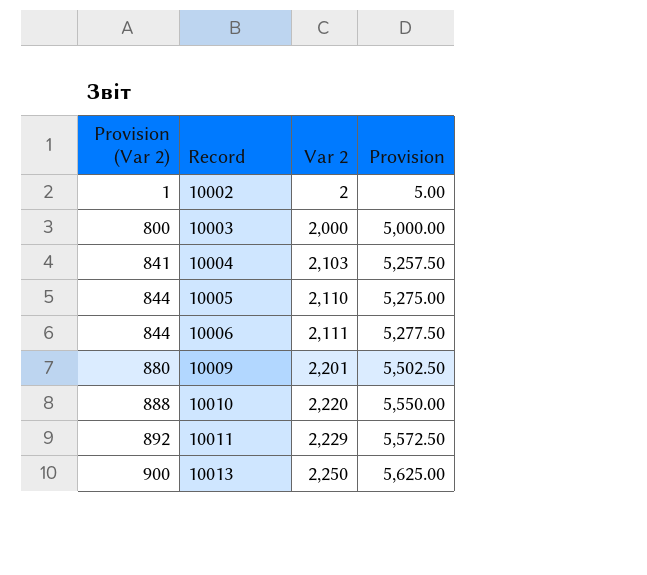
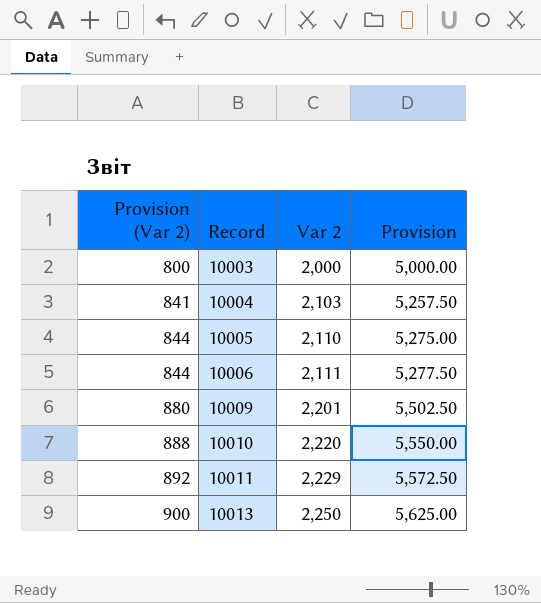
row 10002: 1 | 2 | 5.00 -> none

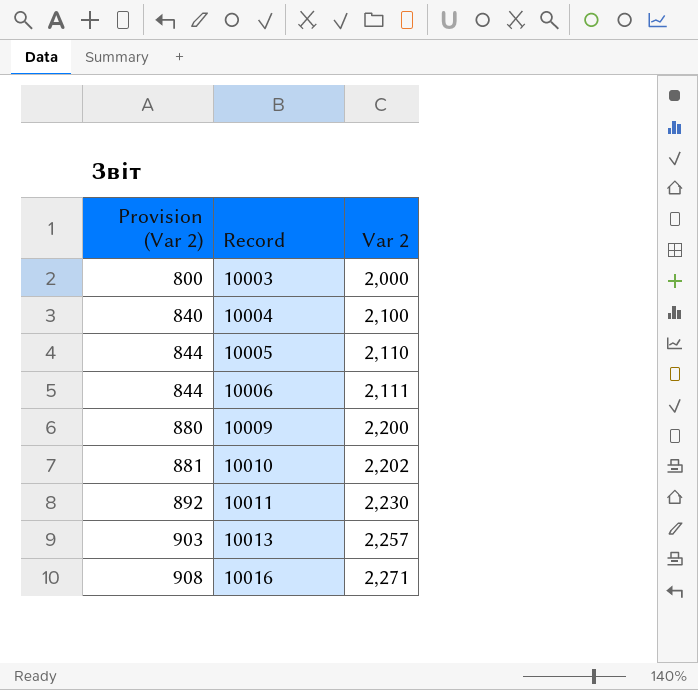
column Provision | formula: [Var 2] * 2.5 -> none
10004 | Provision (Var 2): 841 -> 840
10004 | Var 2: 2,103 -> 2,100
10009 | Var 2: 2,201 -> 2,200
10010 | Provision (Var 2): 888 -> 881
10010 | Var 2: 2,220 -> 2,202
10011 | Var 2: 2,229 -> 2,230
10013 | Provision (Var 2): 900 -> 903
10013 | Var 2: 2,250 -> 2,257
row 10016: none -> 908 | 2,271

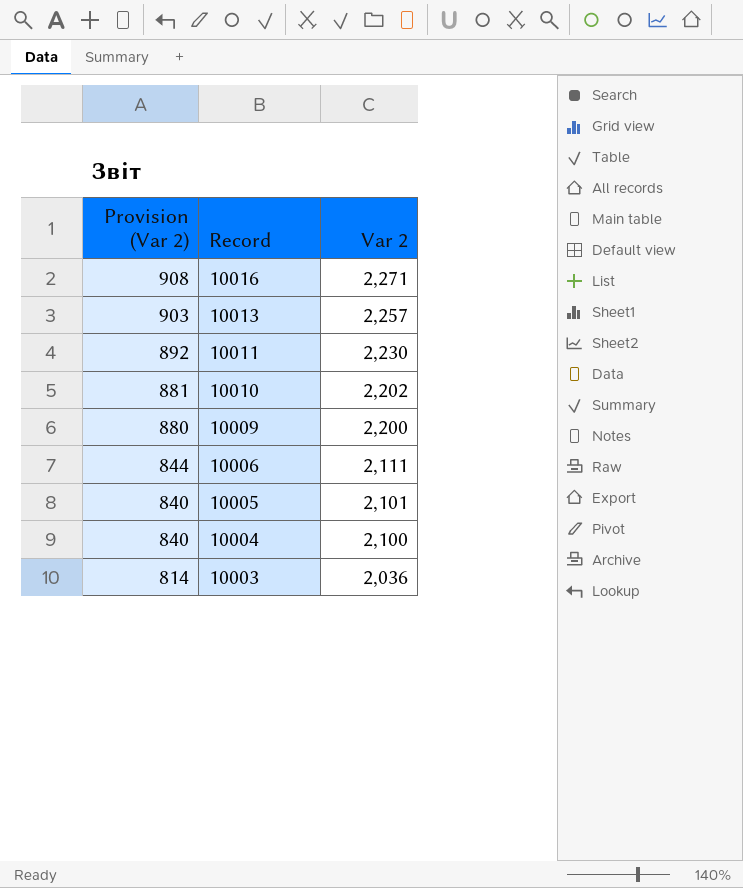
row order: Provision (Var 2) ascending -> Provision (Var 2) descending
10005 | Provision (Var 2): 844 -> 840
10005 | Var 2: 2,110 -> 2,101
10003 | Provision (Var 2): 800 -> 814
10003 | Var 2: 2,000 -> 2,036

